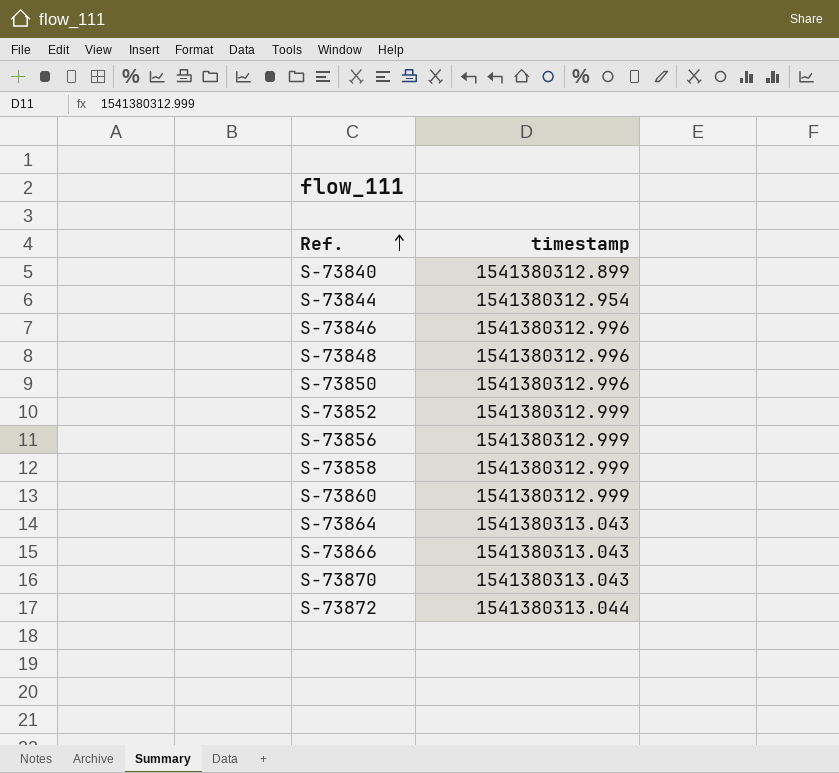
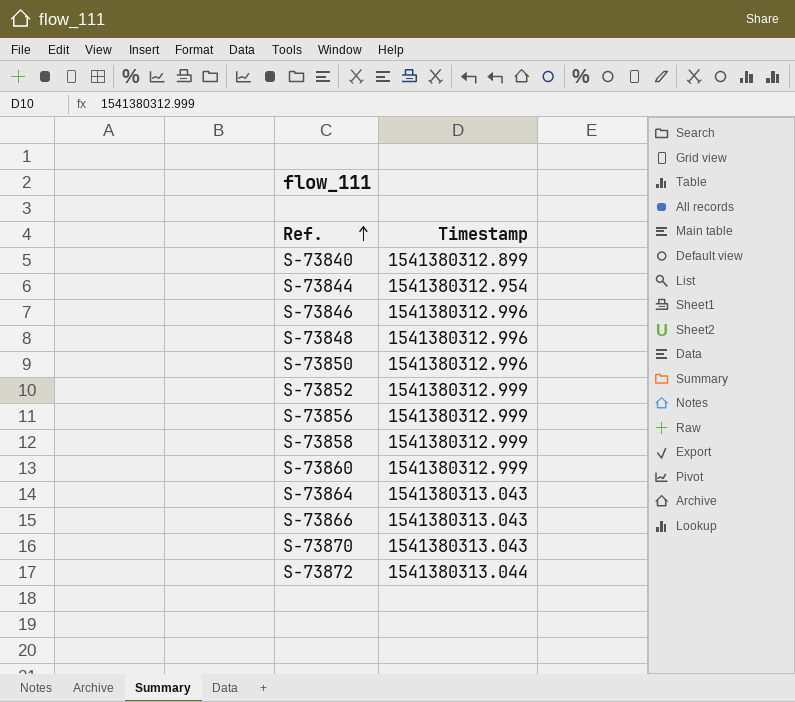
column name: timestamp -> Timestamp

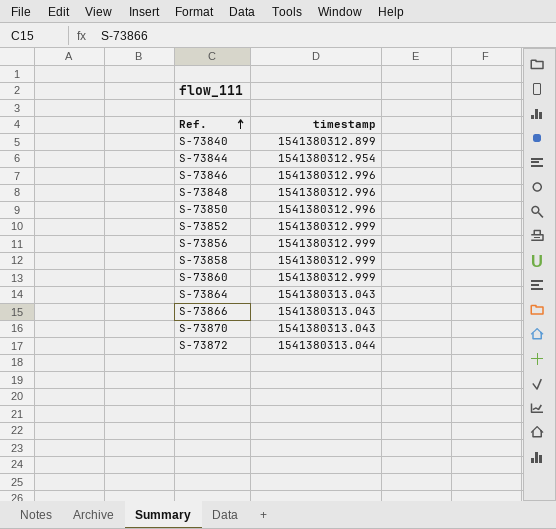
column name: Timestamp -> timestamp

